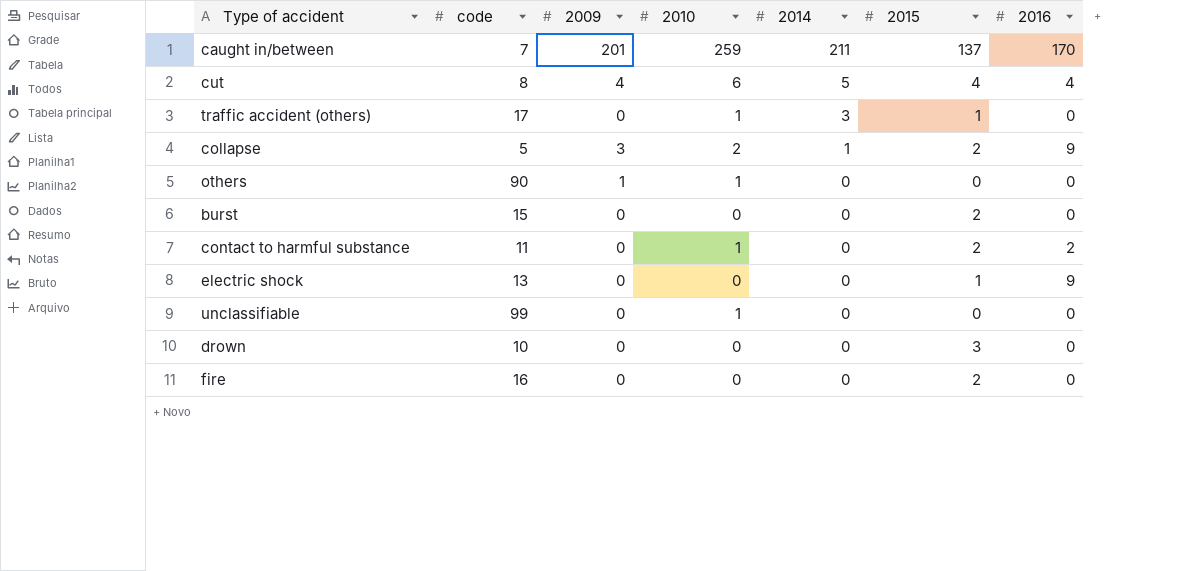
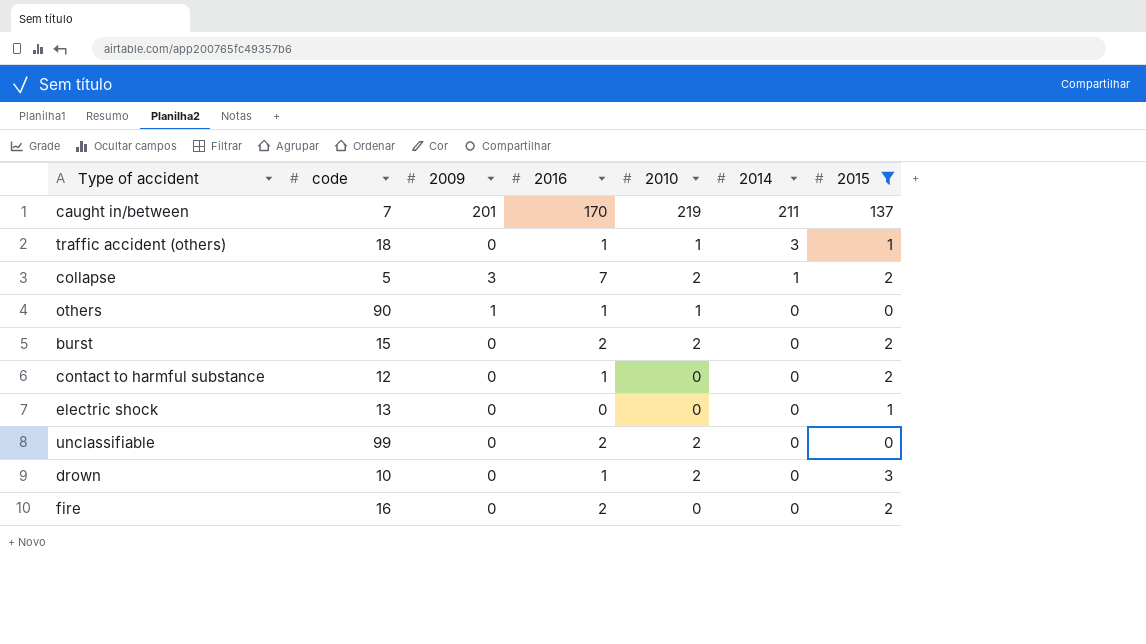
filter: none -> 2015 != 4
column 2016 | position: 7 -> 4
caught in/between | 2010: 259 -> 219
traffic accident (others) | code: 17 -> 18
traffic accident (others) | 2016: 0 -> 1
collapse | 2016: 9 -> 7
others | 2016: 0 -> 1
burst | 2016: 0 -> 2
burst | 2010: 0 -> 2
contact to harmful substance | code: 11 -> 12
contact to harmful substance | 2016: 2 -> 1
contact to harmful substance | 2010: 1 -> 0
electric shock | 2016: 9 -> 0
unclassifiable | 2016: 0 -> 2
unclassifiable | 2010: 1 -> 2
drown | 2016: 0 -> 1
drown | 2010: 0 -> 2
fire | 2016: 0 -> 2

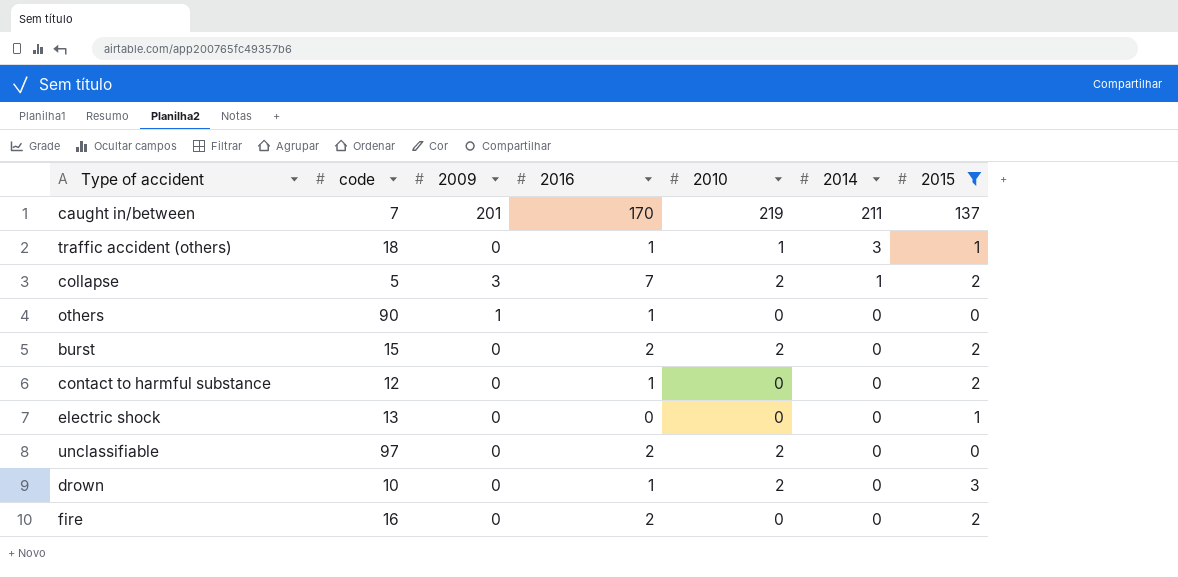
others | 2010: 1 -> 0
unclassifiable | code: 99 -> 97

